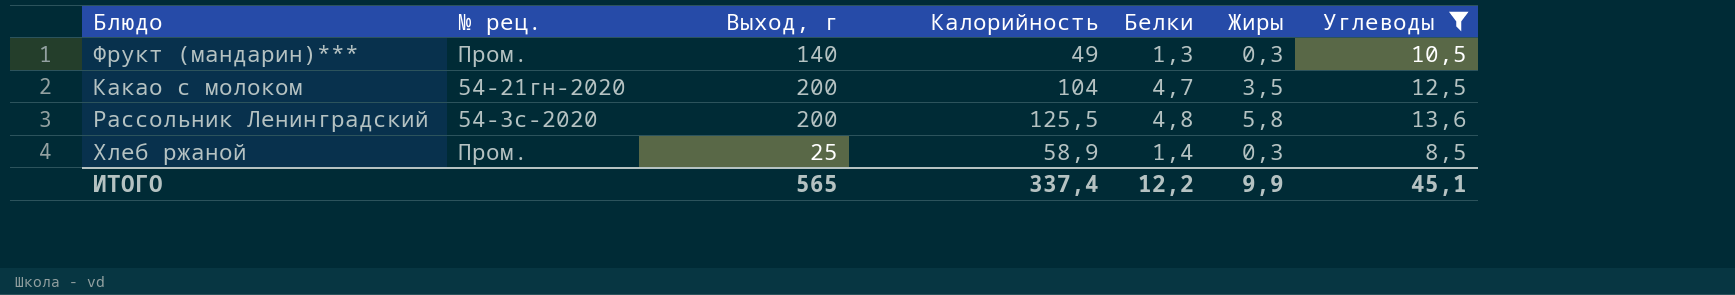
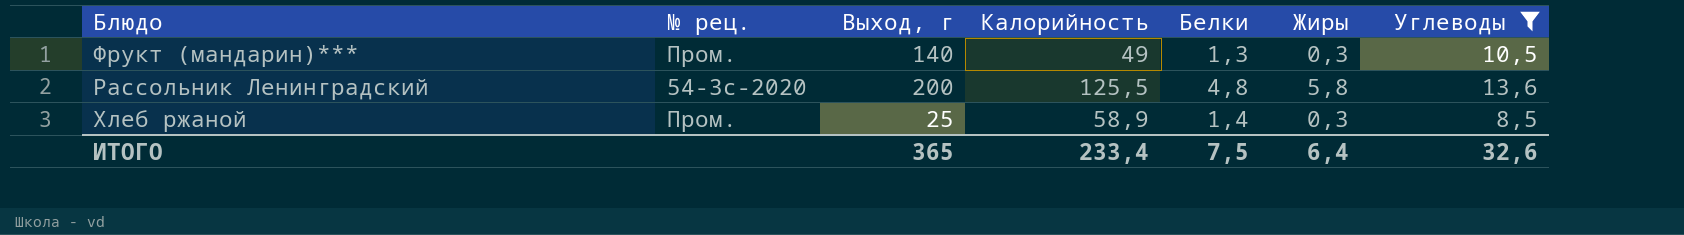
row Какао с молоком: 54-21гн-2020 | 200 | 104 | 4,7 | 3,5 | 12,5 -> none
ИТОГО | Выход, г: 565 -> 365
ИТОГО | Калорийность: 337,4 -> 233,4
ИТОГО | Белки: 12,2 -> 7,5
ИТОГО | Жиры: 9,9 -> 6,4
ИТОГО | Углеводы: 45,1 -> 32,6

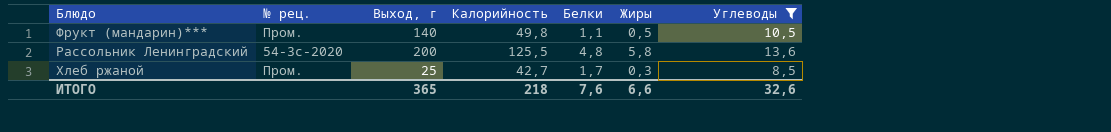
Фрукт (мандарин)*** | Калорийность: 49 -> 49,8
Фрукт (мандарин)*** | Белки: 1,3 -> 1,1
Фрукт (мандарин)*** | Жиры: 0,3 -> 0,5
Хлеб ржаной | Калорийность: 58,9 -> 42,7
Хлеб ржаной | Белки: 1,4 -> 1,7
ИТОГО | Калорийность: 233,4 -> 218
ИТОГО | Белки: 7,5 -> 7,6
ИТОГО | Жиры: 6,4 -> 6,6

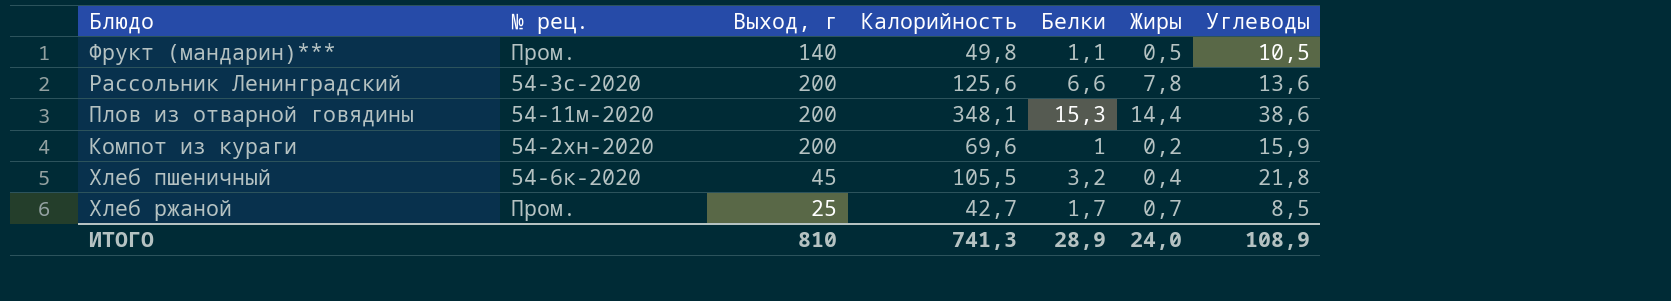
filter: Углеводы <= 13,6 -> none
Рассольник Ленинградский | Калорийность: 125,5 -> 125,6
Рассольник Ленинградский | Белки: 4,8 -> 6,6
Рассольник Ленинградский | Жиры: 5,8 -> 7,8
Хлеб ржаной | Жиры: 0,3 -> 0,7
ИТОГО | Выход, г: 365 -> 810
ИТОГО | Калорийность: 218 -> 741,3
ИТОГО | Белки: 7,6 -> 28,9
ИТОГО | Жиры: 6,6 -> 24,0
ИТОГО | Углеводы: 32,6 -> 108,9

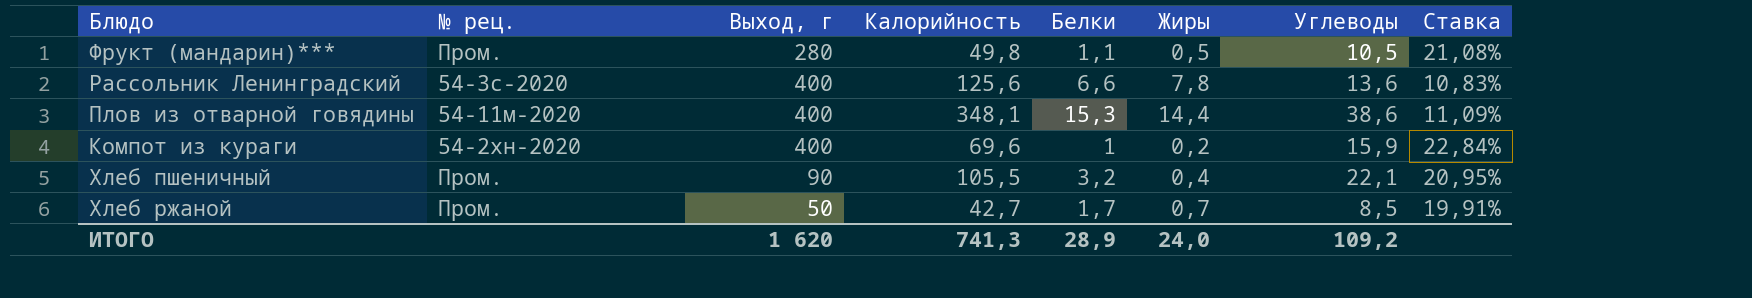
column Ставка | formula: none -> [Углеводы] / [Калорийность]
Фрукт (мандарин)*** | Выход, г: 140 -> 280
Рассольник Ленинградский | Выход, г: 200 -> 400
Плов из отварной говядины | Выход, г: 200 -> 400
Компот из кураги | Выход, г: 200 -> 400
Хлеб пшеничный | № рец.: 54-6к-2020 -> Пром.
Хлеб пшеничный | Выход, г: 45 -> 90
Хлеб пшеничный | Углеводы: 21,8 -> 22,1
Хлеб ржаной | Выход, г: 25 -> 50
ИТОГО | Выход, г: 810 -> 1 620
ИТОГО | Углеводы: 108,9 -> 109,2

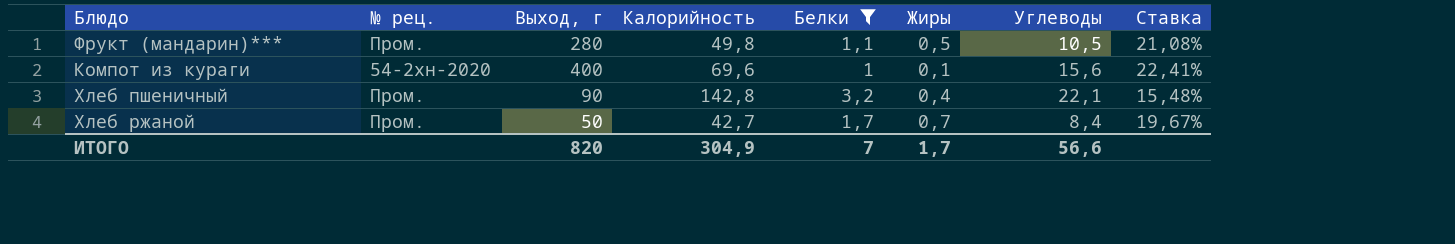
filter: none -> Белки <= 3,2
Компот из кураги | Жиры: 0,2 -> 0,1
Компот из кураги | Углеводы: 15,9 -> 15,6
Компот из кураги | Ставка: 22,84% -> 22,41%
Хлеб пшеничный | Калорийность: 105,5 -> 142,8
Хлеб пшеничный | Ставка: 20,95% -> 15,48%
Хлеб ржаной | Углеводы: 8,5 -> 8,4
Хлеб ржаной | Ставка: 19,91% -> 19,67%
ИТОГО | Выход, г: 1 620 -> 820
ИТОГО | Калорийность: 741,3 -> 304,9
ИТОГО | Белки: 28,9 -> 7
ИТОГО | Жиры: 24,0 -> 1,7
ИТОГО | Углеводы: 109,2 -> 56,6

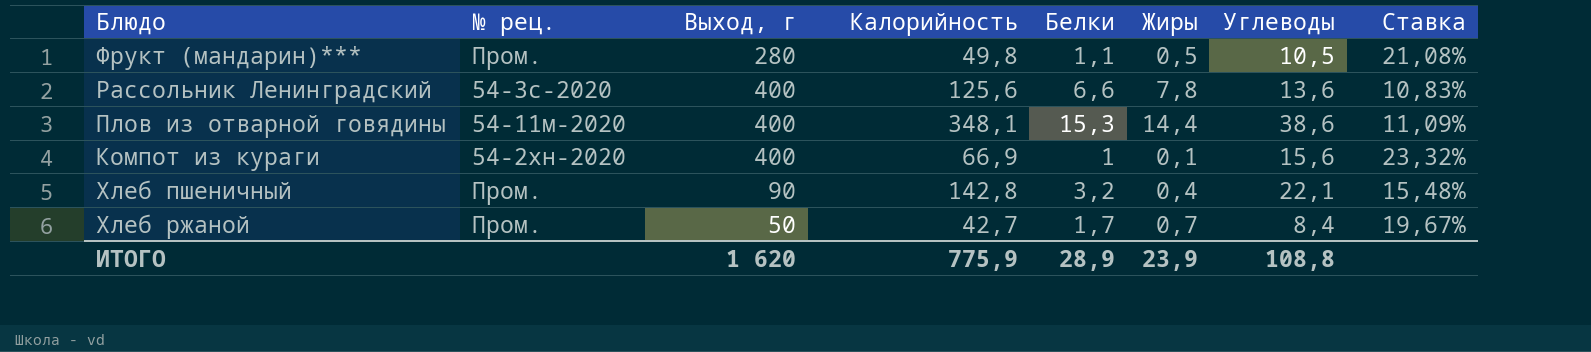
filter: Белки <= 3,2 -> none
Компот из кураги | Калорийность: 69,6 -> 66,9
Компот из кураги | Ставка: 22,41% -> 23,32%
ИТОГО | Выход, г: 820 -> 1 620
ИТОГО | Калорийность: 304,9 -> 775,9
ИТОГО | Белки: 7 -> 28,9
ИТОГО | Жиры: 1,7 -> 23,9
ИТОГО | Углеводы: 56,6 -> 108,8

